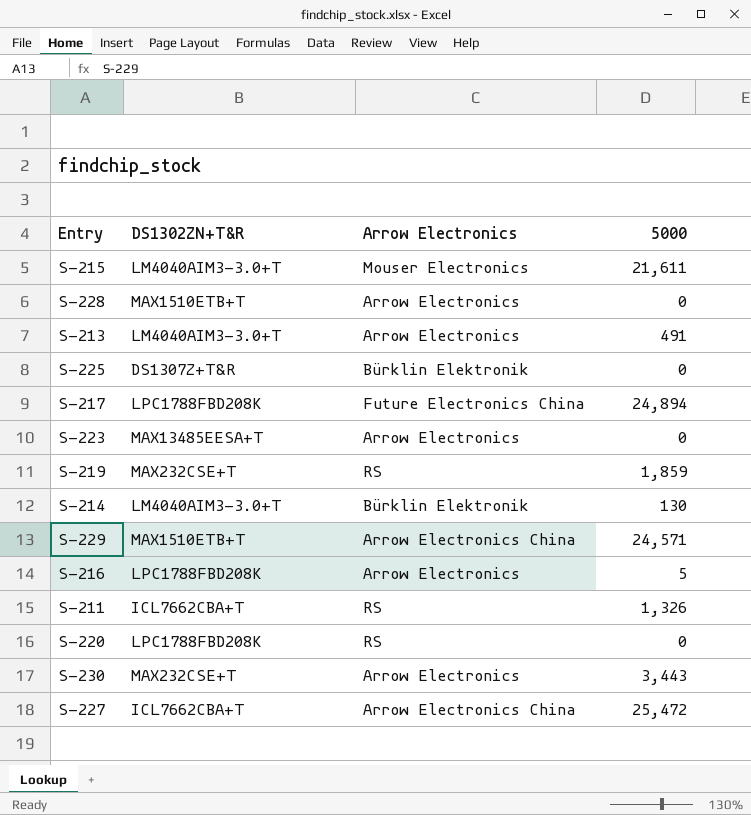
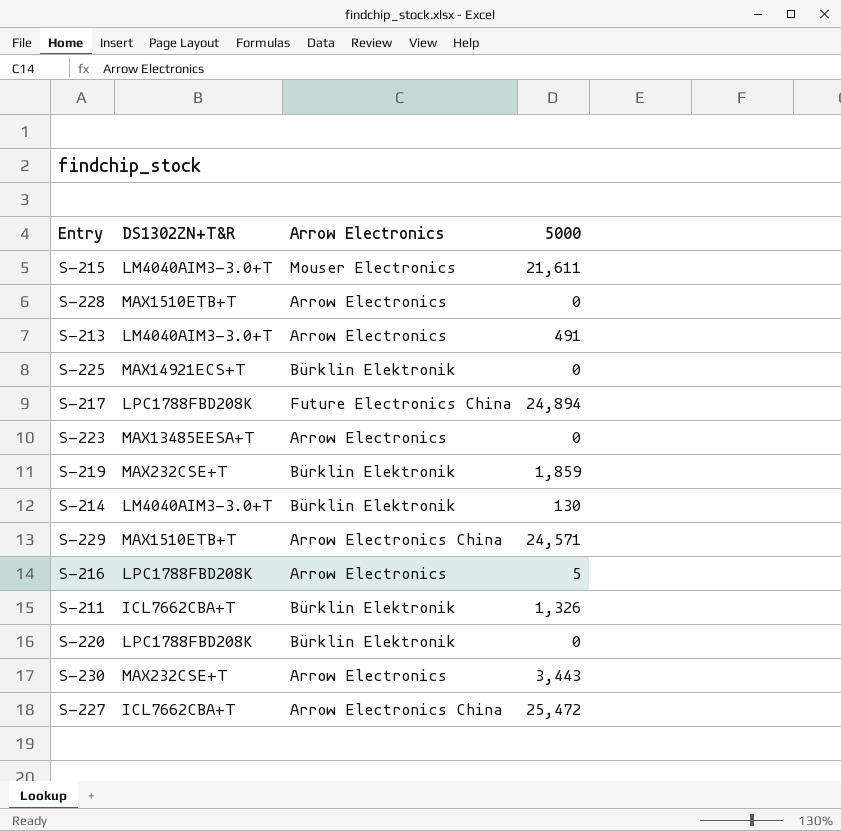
S-225 | DS1302ZN+T&R: DS1307Z+T&R -> MAX14921ECS+T
S-219 | Arrow Electronics: RS -> Bürklin Elektronik
S-211 | Arrow Electronics: RS -> Bürklin Elektronik
S-220 | Arrow Electronics: RS -> Bürklin Elektronik

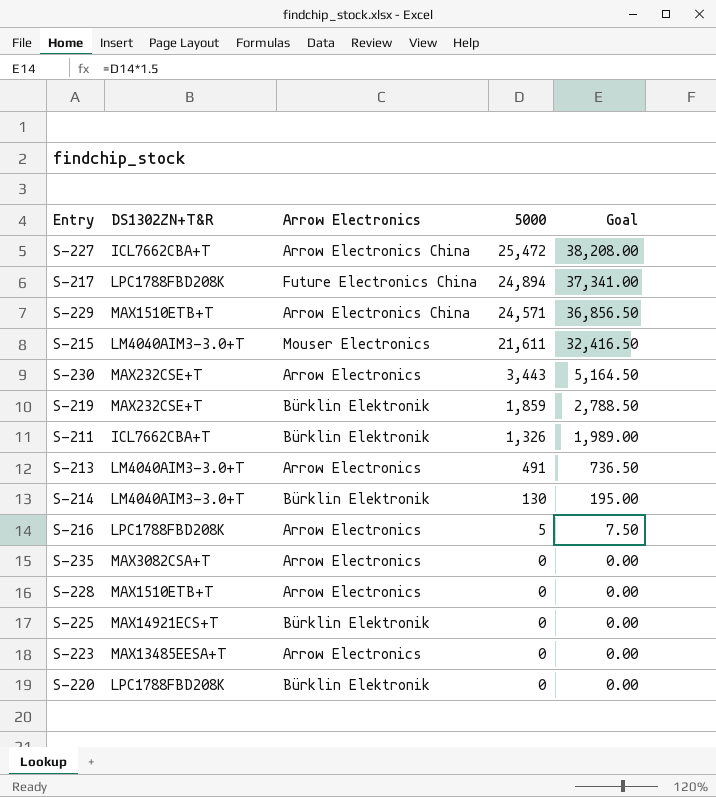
row order: none -> 5000 descending
column Goal | formula: none -> [5000] * 1.5
row S-235: none -> MAX3082CSA+T | Arrow Electronics | 0 | 0.00

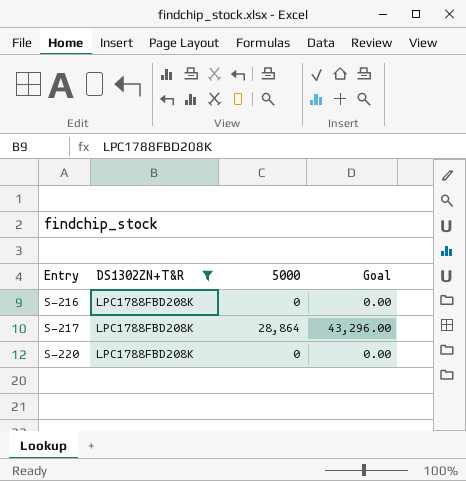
filter: none -> DS1302ZN+T&R = LPC1788FBD208K
row order: 5000 descending -> Entry ascending
column Arrow Electronics | position: 3 -> none
S-216 | 5000: 5 -> 0
S-216 | Goal: 7.50 -> 0.00
S-217 | 5000: 24,894 -> 28,864
S-217 | Goal: 37,341.00 -> 43,296.00

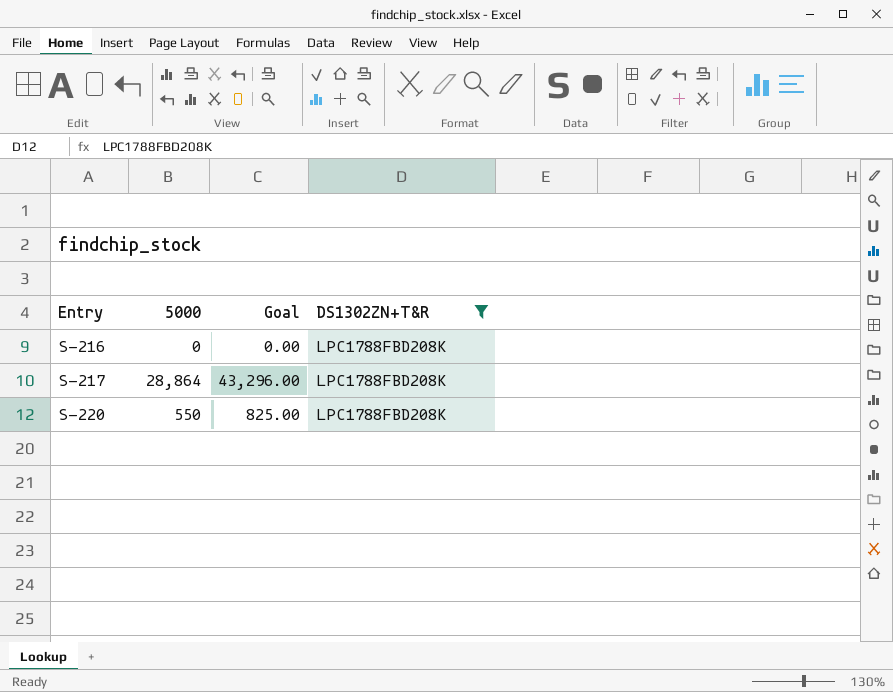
column DS1302ZN+T&R | position: 2 -> 4
S-220 | 5000: 0 -> 550
S-220 | Goal: 0.00 -> 825.00

